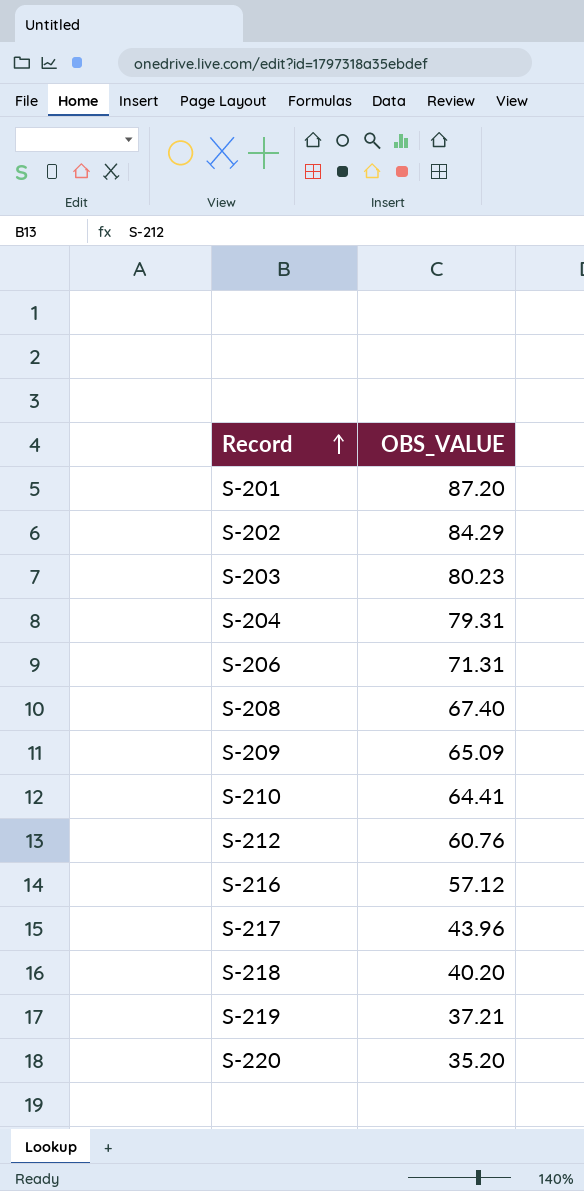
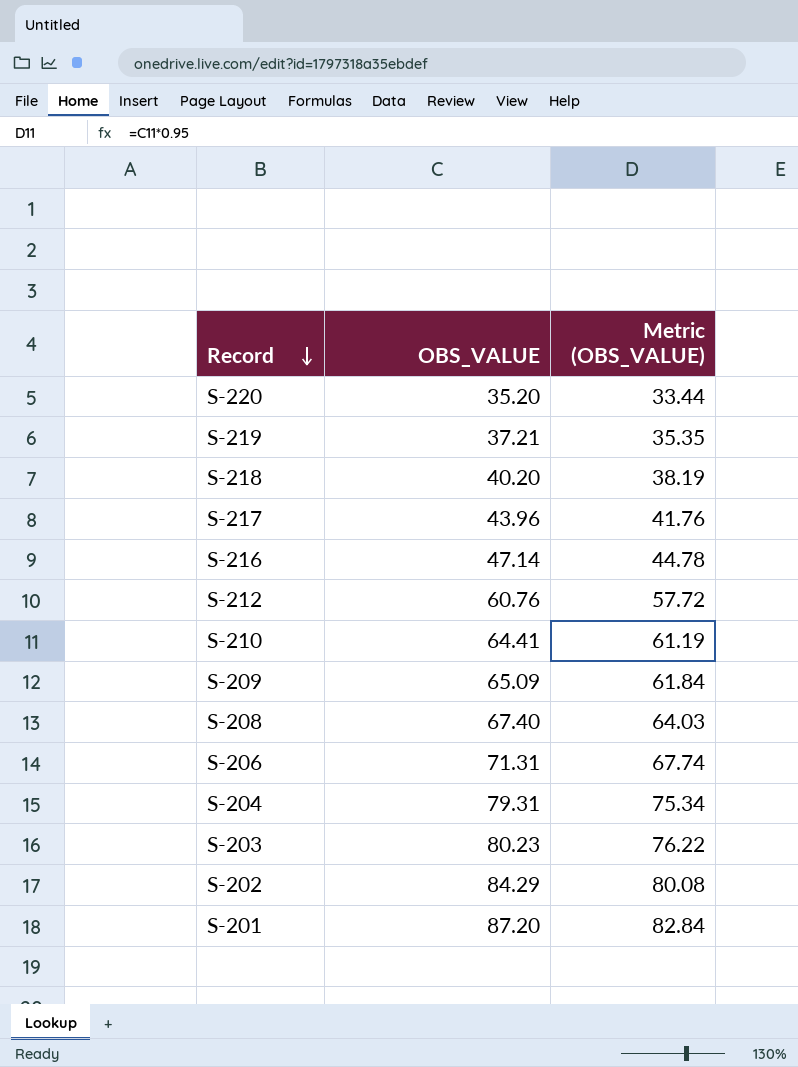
row order: Record ascending -> Record descending
column Metric (OBS_VALUE) | formula: none -> [OBS_VALUE] * 0.95
S-216 | OBS_VALUE: 57.12 -> 47.14

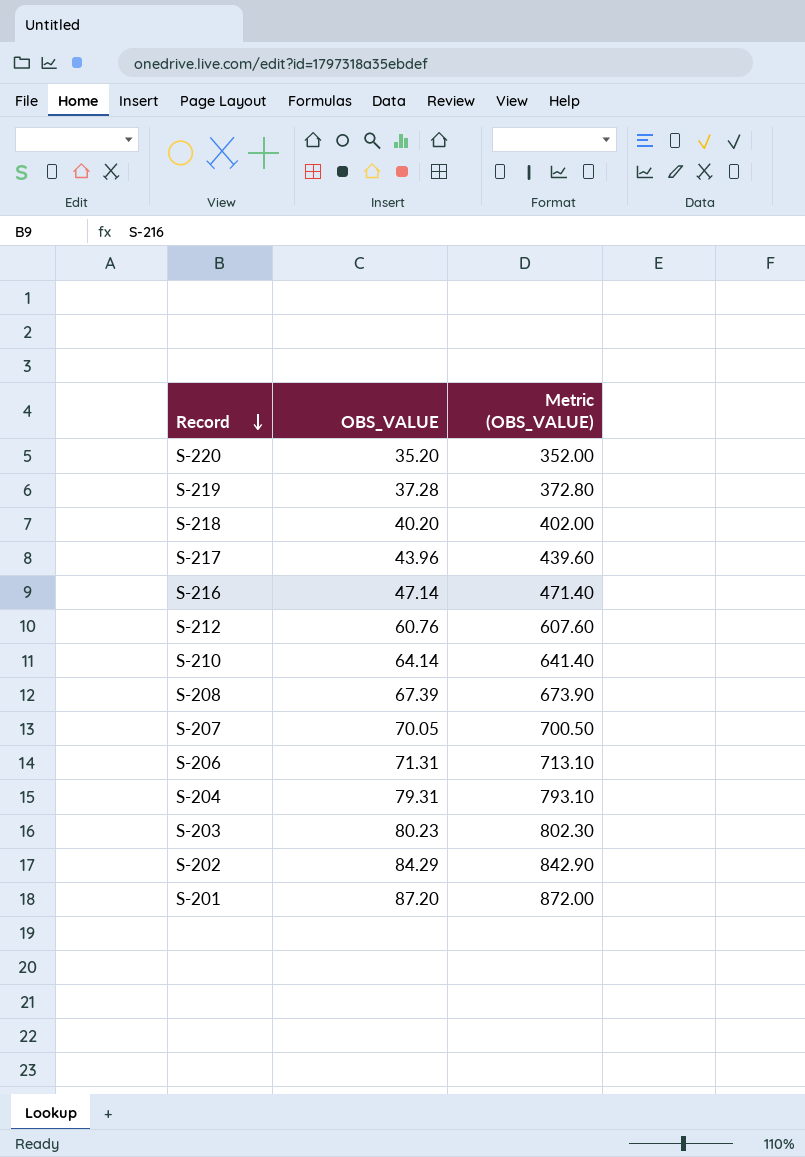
column Metric (OBS_VALUE) | formula: [OBS_VALUE] * 0.95 -> [OBS_VALUE] * 10
row S-209: 65.09 | 61.84 -> none
S-219 | OBS_VALUE: 37.21 -> 37.28
S-210 | OBS_VALUE: 64.41 -> 64.14
S-208 | OBS_VALUE: 67.40 -> 67.39
row S-207: none -> 70.05 | 700.50

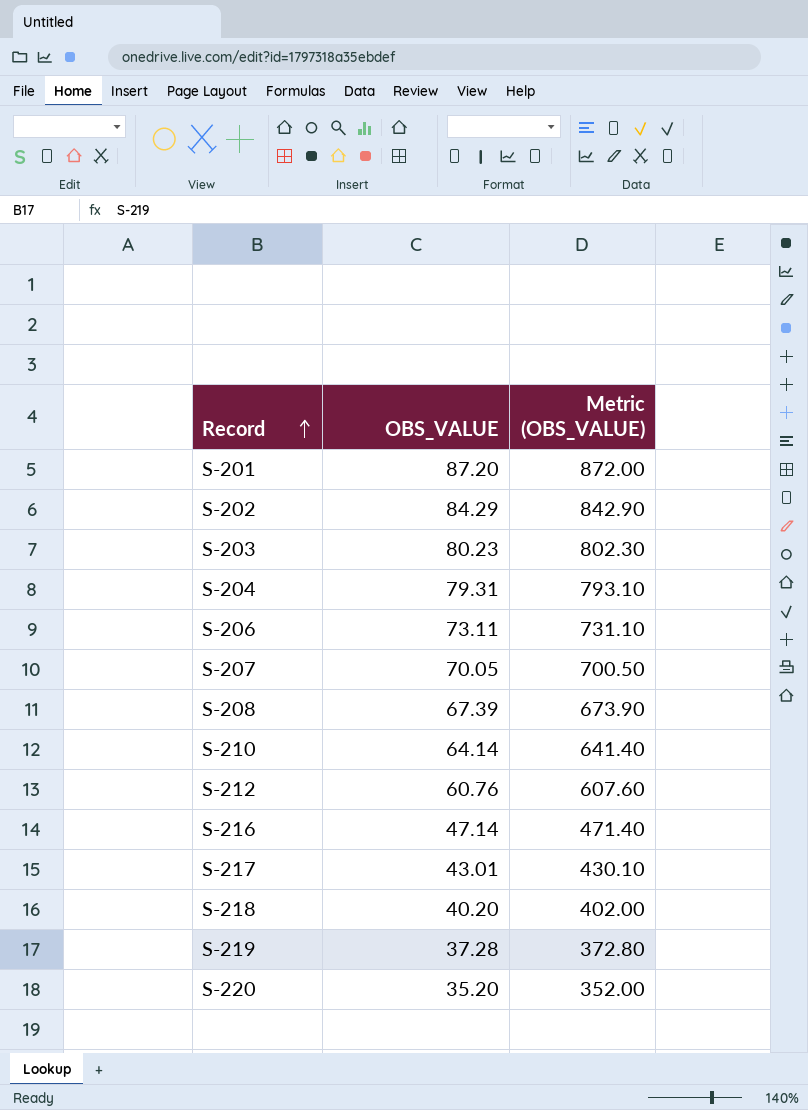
row order: Record descending -> Record ascending
S-206 | OBS_VALUE: 71.31 -> 73.11
S-206 | Metric (OBS_VALUE): 713.10 -> 731.10
S-217 | OBS_VALUE: 43.96 -> 43.01
S-217 | Metric (OBS_VALUE): 439.60 -> 430.10

